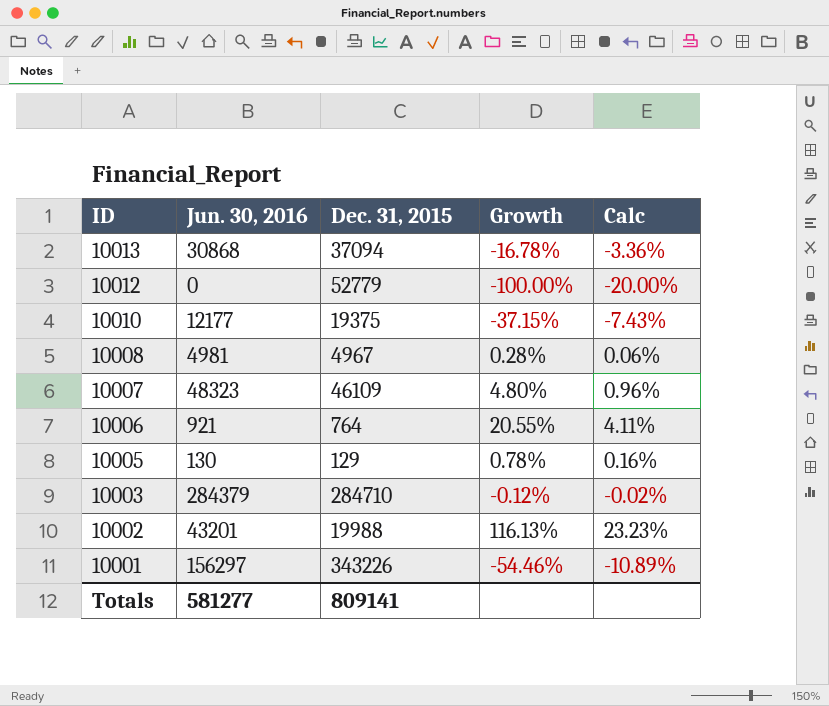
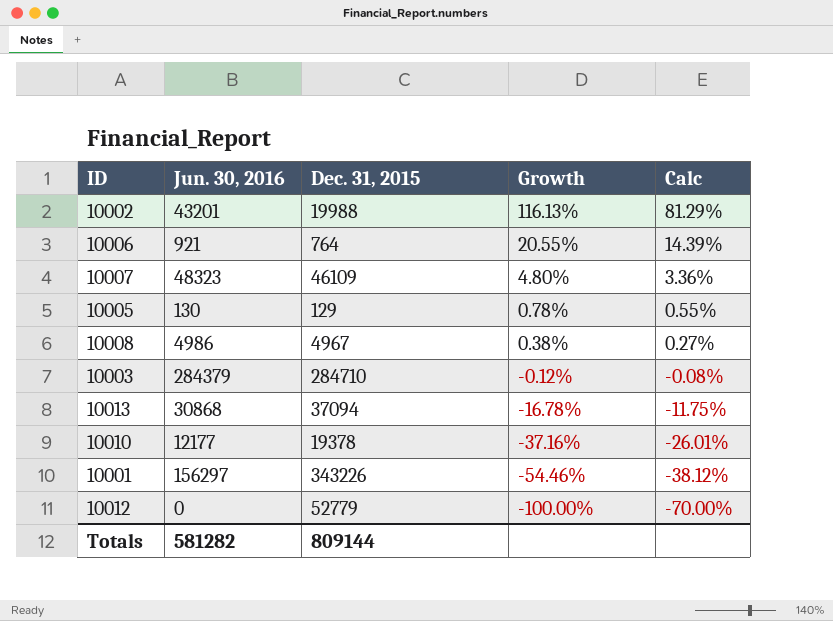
row order: ID descending -> Growth descending
column Calc | formula: [Growth] * 0.2 -> [Growth] * 0.7
10008 | Jun. 30, 2016: 4981 -> 4986
10008 | Growth: 0.28% -> 0.38%
10010 | Dec. 31, 2015: 19375 -> 19378
10010 | Growth: -37.15% -> -37.16%
Totals | Jun. 30, 2016: 581277 -> 581282
Totals | Dec. 31, 2015: 809141 -> 809144

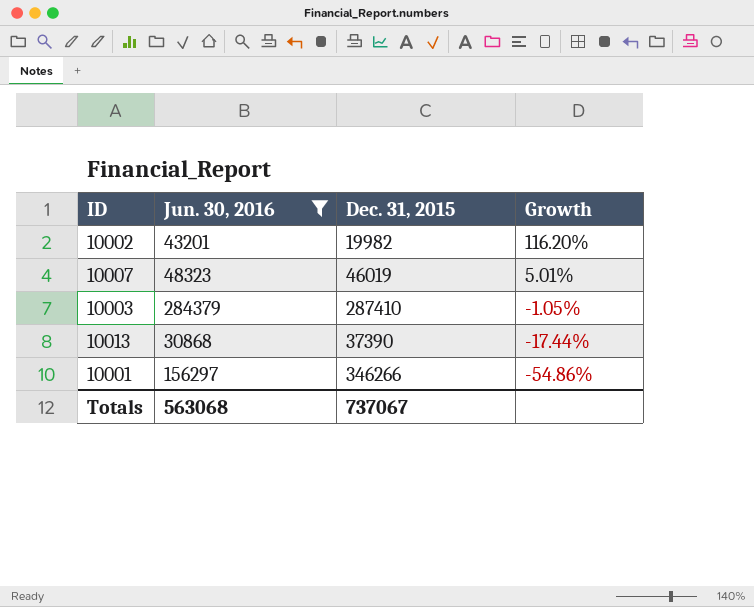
filter: none -> Jun. 30, 2016 >= 30868
column Calc | formula: [Growth] * 0.7 -> none
10002 | Dec. 31, 2015: 19988 -> 19982
10002 | Growth: 116.13% -> 116.20%
10007 | Dec. 31, 2015: 46109 -> 46019
10007 | Growth: 4.80% -> 5.01%
10003 | Dec. 31, 2015: 284710 -> 287410
10003 | Growth: -0.12% -> -1.05%
10013 | Dec. 31, 2015: 37094 -> 37390
10013 | Growth: -16.78% -> -17.44%
10001 | Dec. 31, 2015: 343226 -> 346266
10001 | Growth: -54.46% -> -54.86%
Totals | Jun. 30, 2016: 581282 -> 563068
Totals | Dec. 31, 2015: 809144 -> 737067

